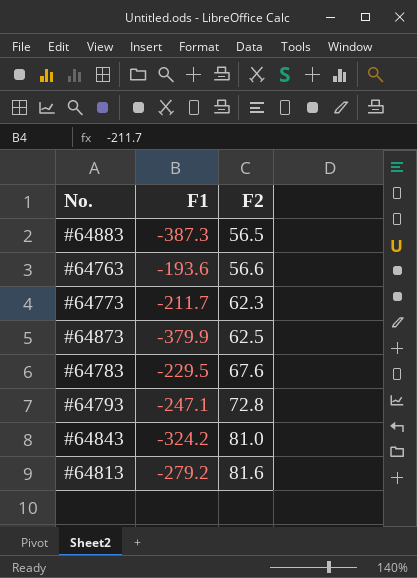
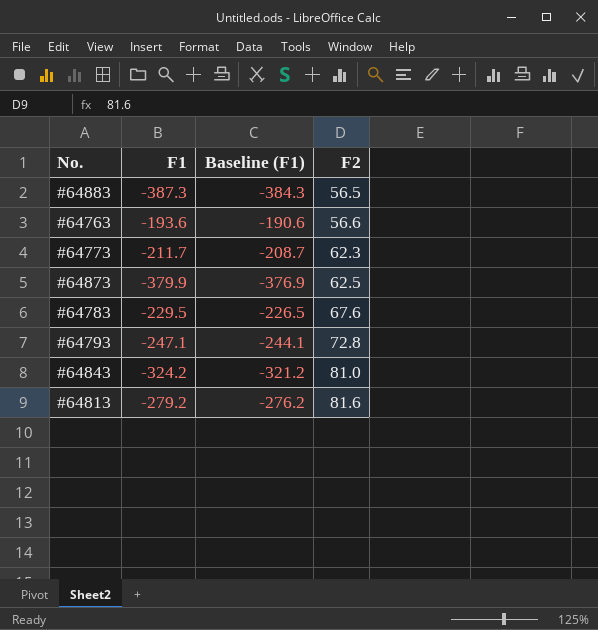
column Baseline (F1) | formula: none -> [F1] + 3

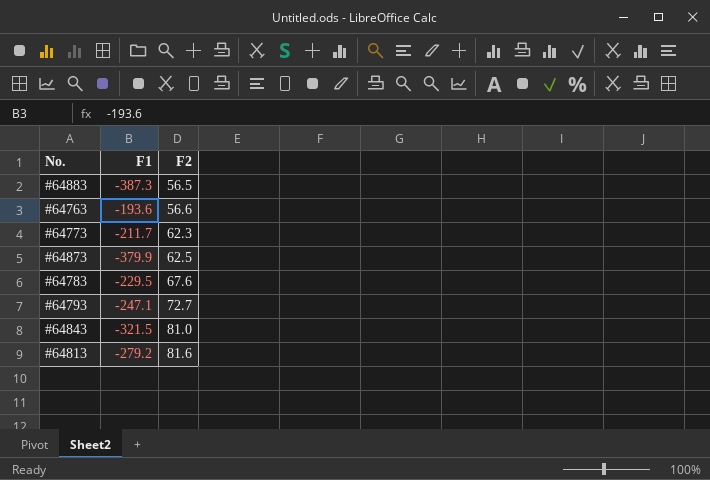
column Baseline (F1) | formula: [F1] + 3 -> none
#64793 | F2: 72.8 -> 72.7
#64843 | F1: -324.2 -> -321.5

